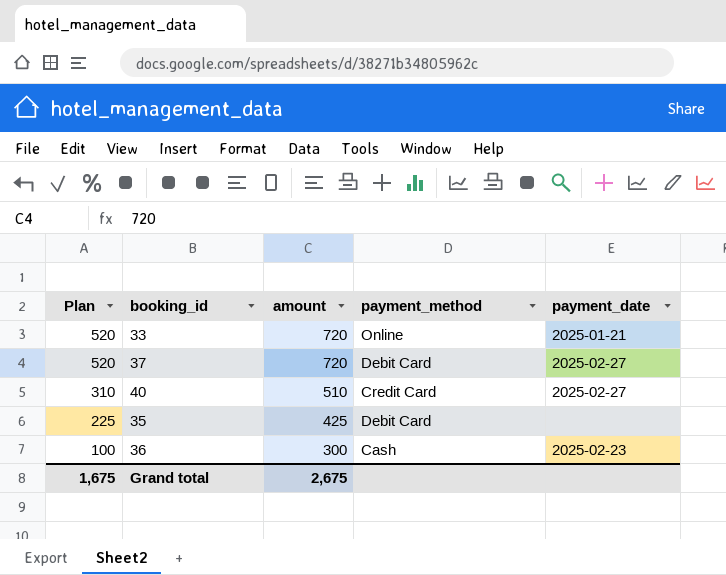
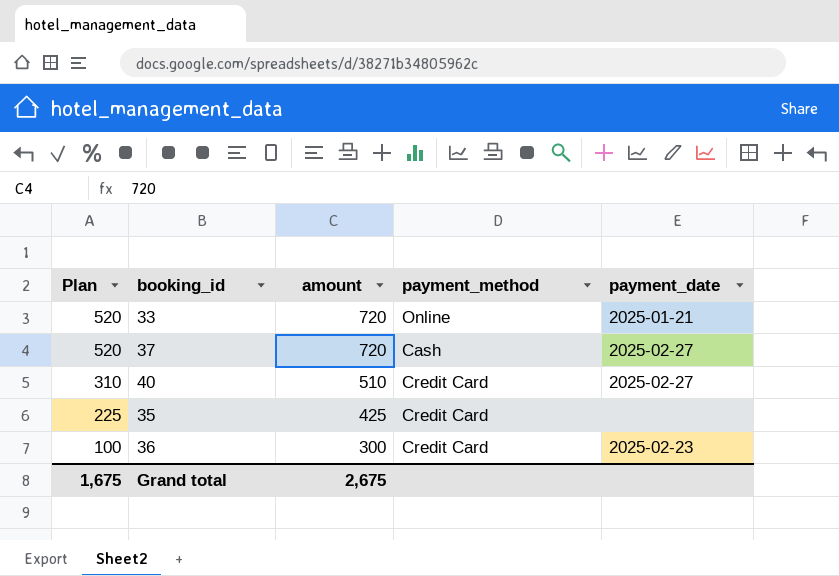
37 | payment_method: Debit Card -> Cash
35 | payment_method: Debit Card -> Credit Card
36 | payment_method: Cash -> Credit Card

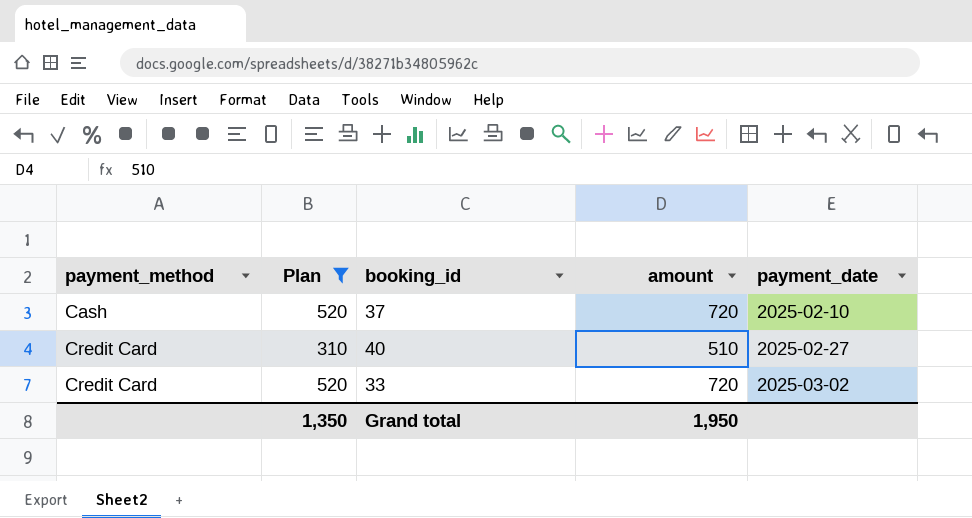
filter: none -> Plan >= 310
row order: Plan descending -> payment_method ascending
column payment_method | position: 4 -> 1
37 | payment_date: 2025-02-27 -> 2025-02-10
33 | payment_method: Online -> Credit Card
33 | payment_date: 2025-01-21 -> 2025-03-02
Grand total | Plan: 1,675 -> 1,350
Grand total | amount: 2,675 -> 1,950

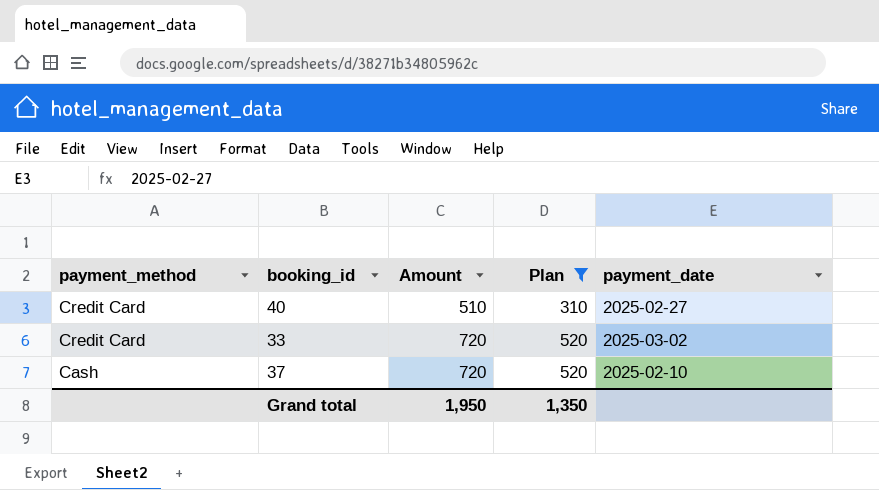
row order: payment_method ascending -> payment_method descending
column name: amount -> Amount
column Plan | position: 2 -> 4

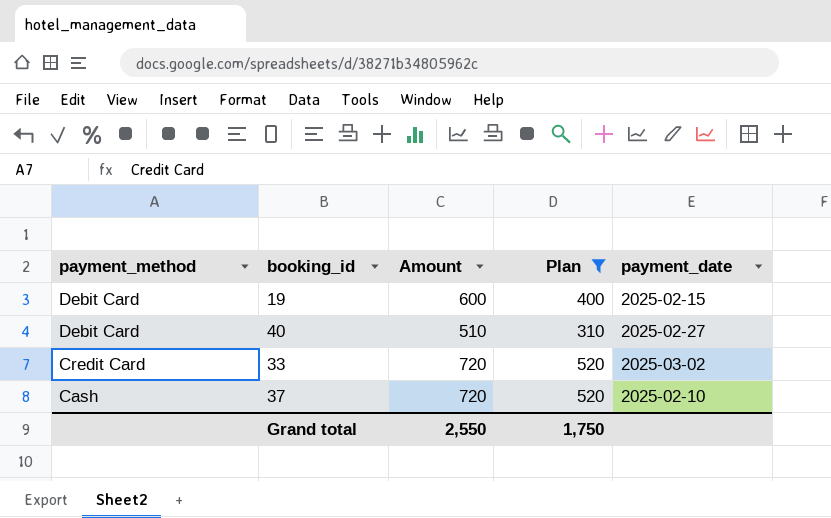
row 19: none -> Debit Card | 600 | 400 | 2025-02-15
40 | payment_method: Credit Card -> Debit Card
Grand total | Amount: 1,950 -> 2,550
Grand total | Plan: 1,350 -> 1,750

